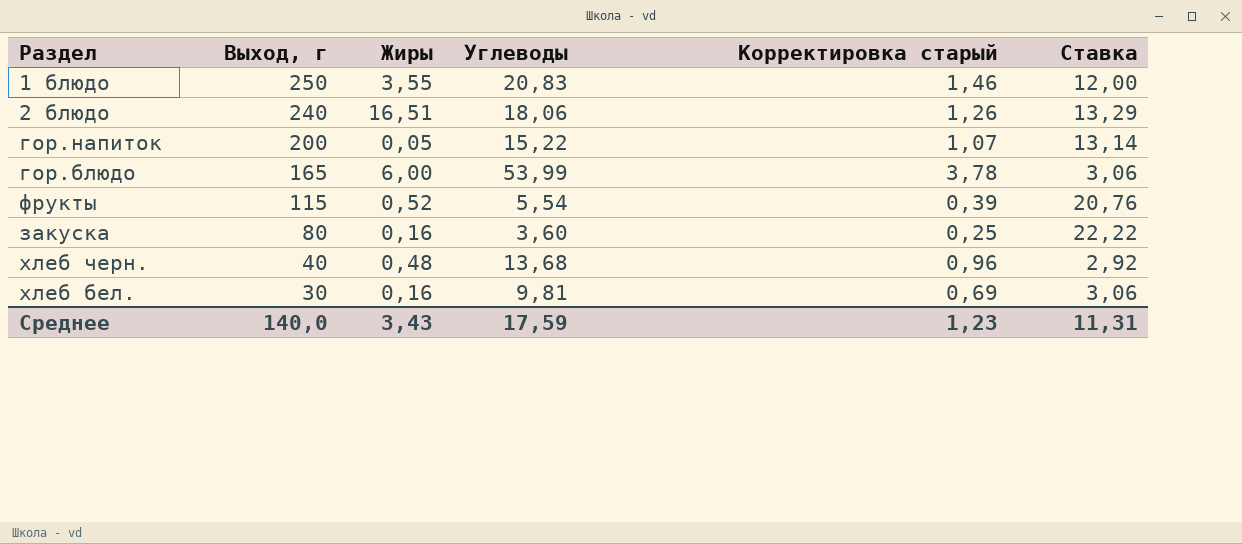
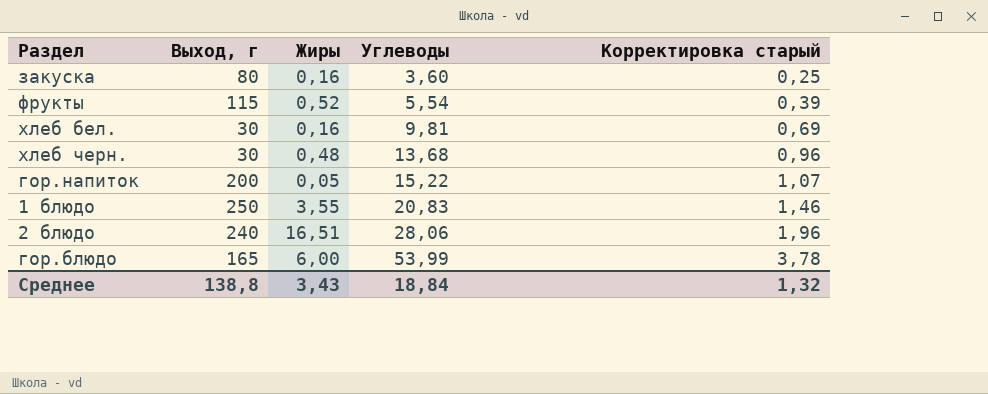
row order: Выход, г descending -> Углеводы ascending
column Ставка | formula: [Выход, г] / [Углеводы] -> none
хлеб черн. | Выход, г: 40 -> 30
2 блюдо | Углеводы: 18,06 -> 28,06
2 блюдо | Корректировка старый: 1,26 -> 1,96
Среднее | Выход, г: 140,0 -> 138,8
Среднее | Углеводы: 17,59 -> 18,84
Среднее | Корректировка старый: 1,23 -> 1,32

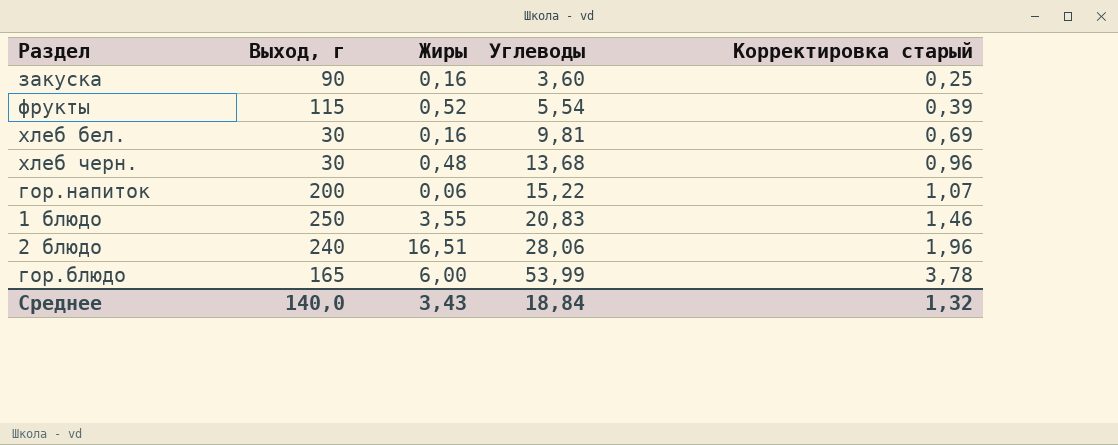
закуска | Выход, г: 80 -> 90
гор.напиток | Жиры: 0,05 -> 0,06
Среднее | Выход, г: 138,8 -> 140,0

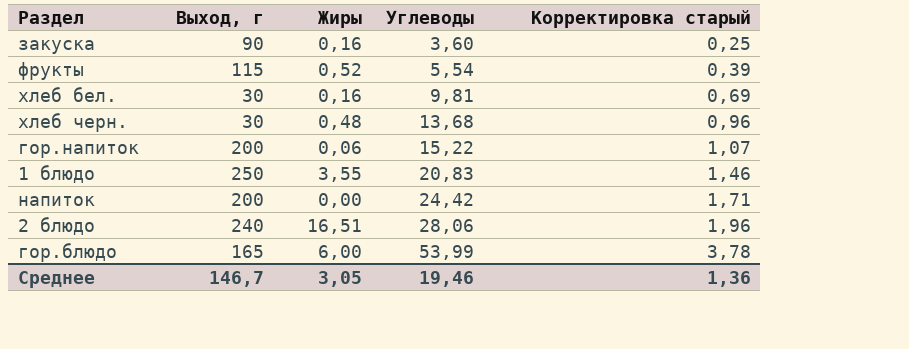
row напиток: none -> 200 | 0,00 | 24,42 | 1,71
Среднее | Выход, г: 140,0 -> 146,7
Среднее | Жиры: 3,43 -> 3,05
Среднее | Углеводы: 18,84 -> 19,46
Среднее | Корректировка старый: 1,32 -> 1,36

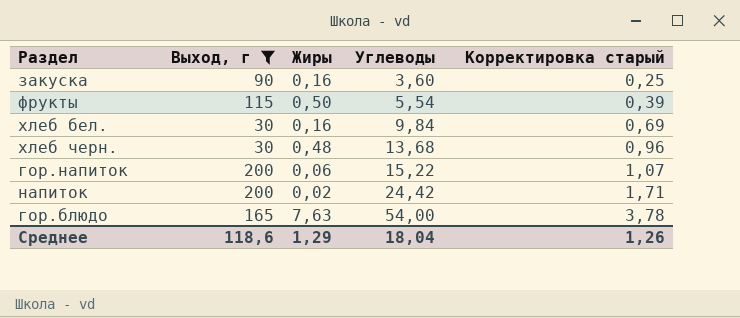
filter: none -> Выход, г <= 200
фрукты | Жиры: 0,52 -> 0,50
хлеб бел. | Углеводы: 9,81 -> 9,84
напиток | Жиры: 0,00 -> 0,02
гор.блюдо | Жиры: 6,00 -> 7,63
гор.блюдо | Углеводы: 53,99 -> 54,00
Среднее | Выход, г: 146,7 -> 118,6
Среднее | Жиры: 3,05 -> 1,29
Среднее | Углеводы: 19,46 -> 18,04
Среднее | Корректировка старый: 1,36 -> 1,26

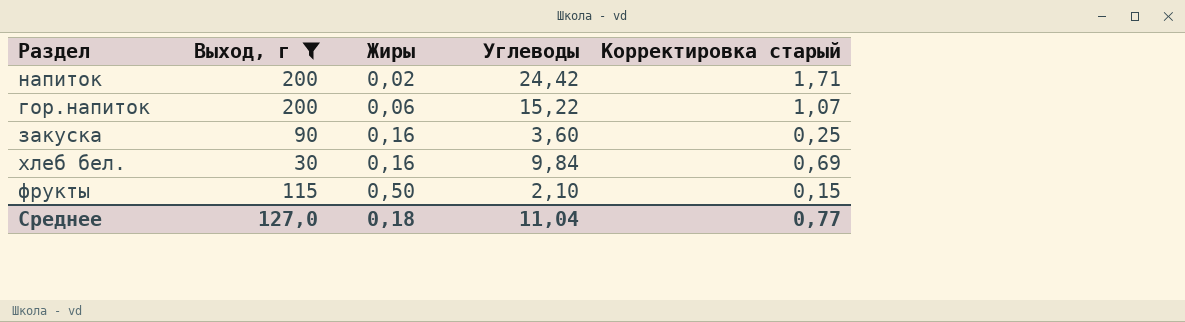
row order: Углеводы ascending -> Жиры ascending
row хлеб черн.: 30 | 0,48 | 13,68 | 0,96 -> none
row гор.блюдо: 165 | 7,63 | 54,00 | 3,78 -> none
фрукты | Углеводы: 5,54 -> 2,10
фрукты | Корректировка старый: 0,39 -> 0,15
Среднее | Выход, г: 118,6 -> 127,0
Среднее | Жиры: 1,29 -> 0,18
Среднее | Углеводы: 18,04 -> 11,04
Среднее | Корректировка старый: 1,26 -> 0,77

